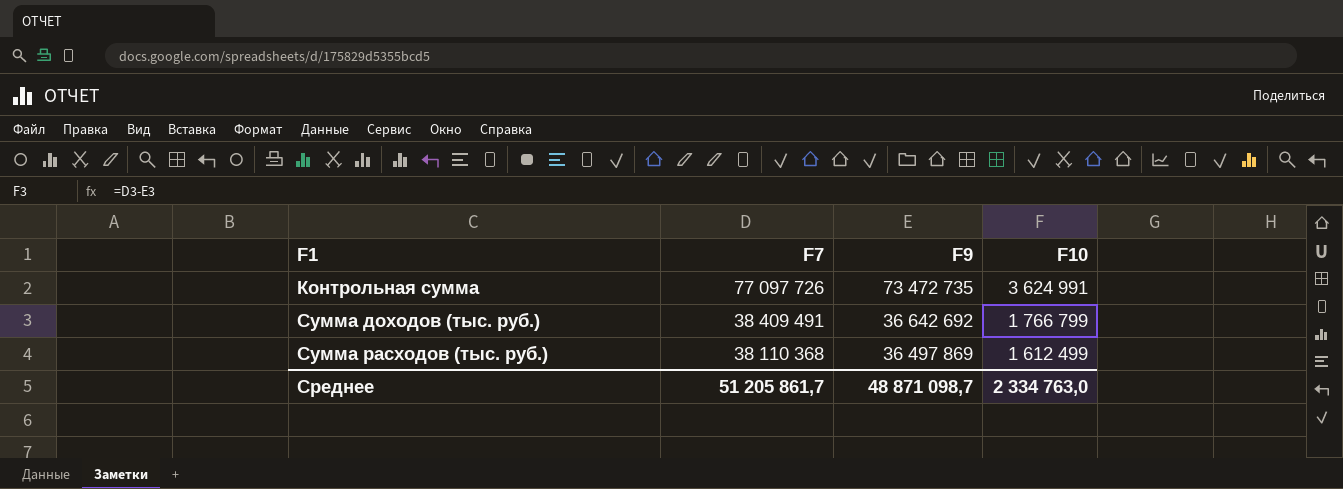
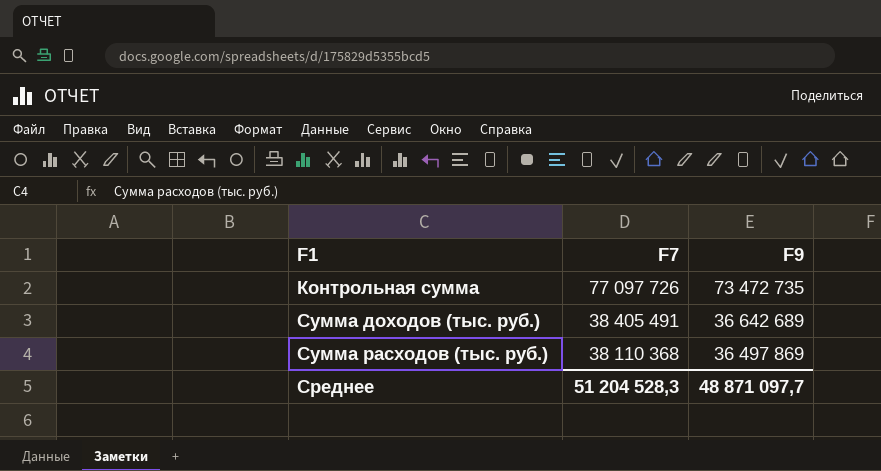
column F10 | formula: [F7] - [F9] -> none
Сумма доходов (тыс. руб.) | F7: 38 409 491 -> 38 405 491
Сумма доходов (тыс. руб.) | F9: 36 642 692 -> 36 642 689
Среднее | F7: 51 205 861,7 -> 51 204 528,3
Среднее | F9: 48 871 098,7 -> 48 871 097,7

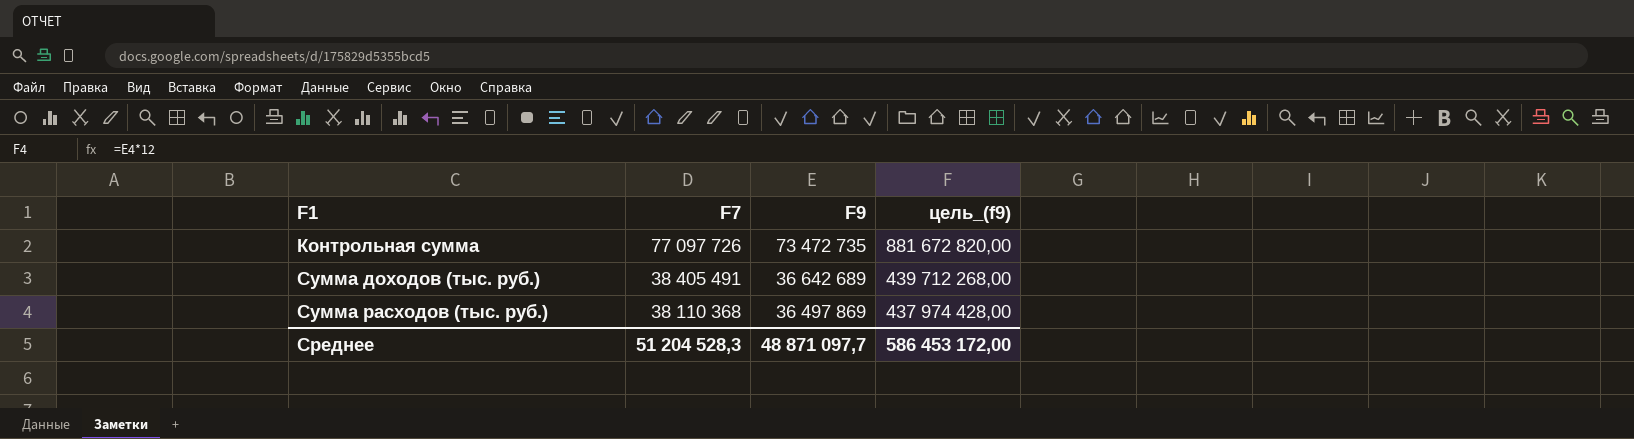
column цель_(f9) | formula: none -> [F9] * 12

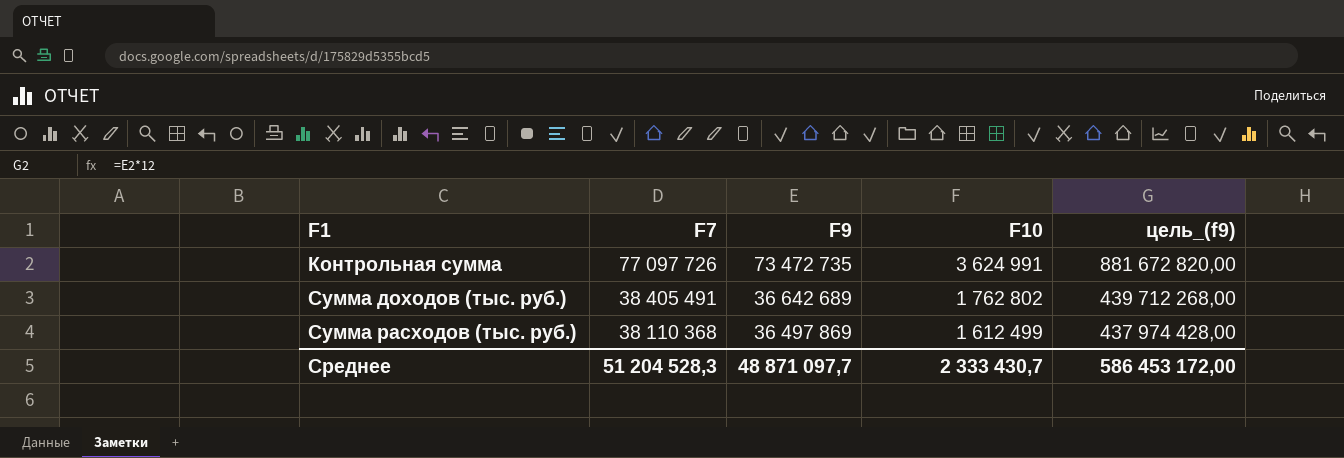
column F10 | formula: none -> [F7] - [F9]

